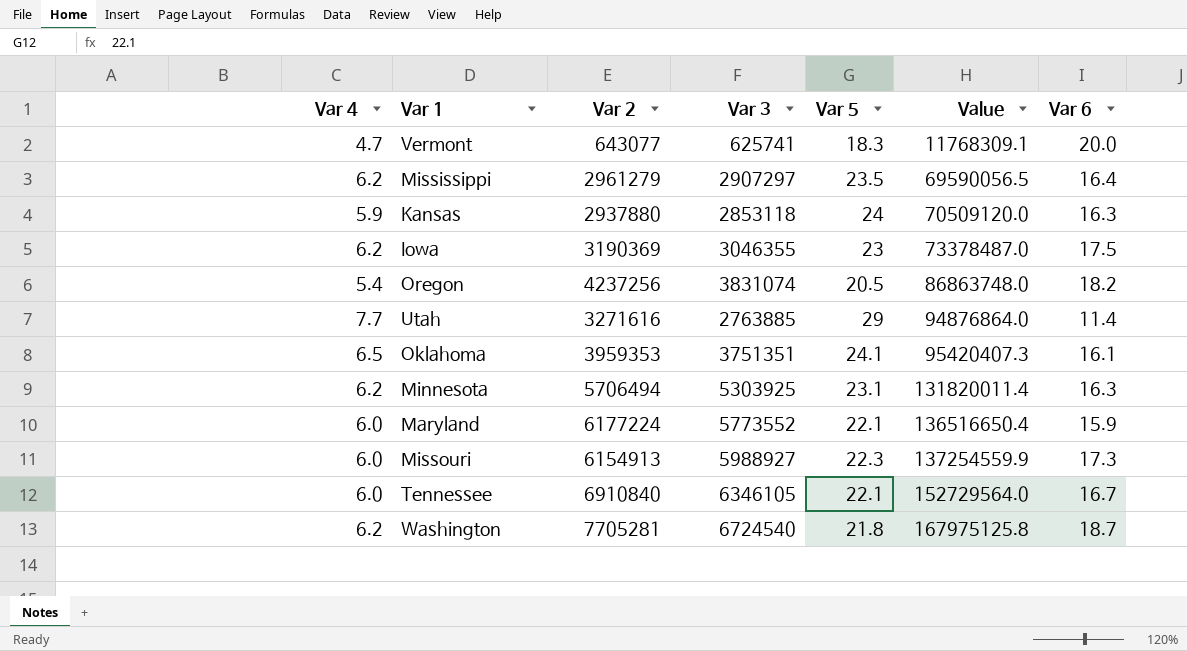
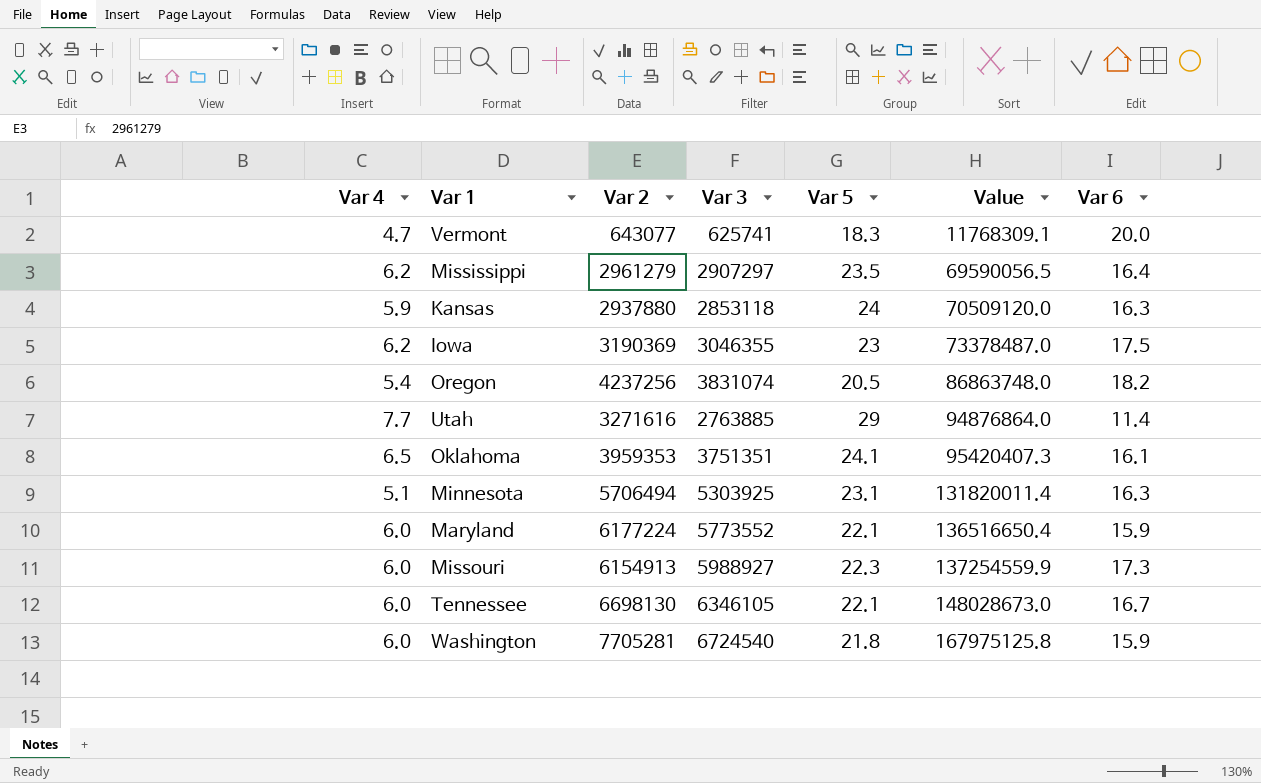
Minnesota | Var 4: 6.2 -> 5.1
Tennessee | Var 2: 6910840 -> 6698130
Tennessee | Value: 152729564.0 -> 148028673.0
Washington | Var 4: 6.2 -> 6.0
Washington | Var 6: 18.7 -> 15.9

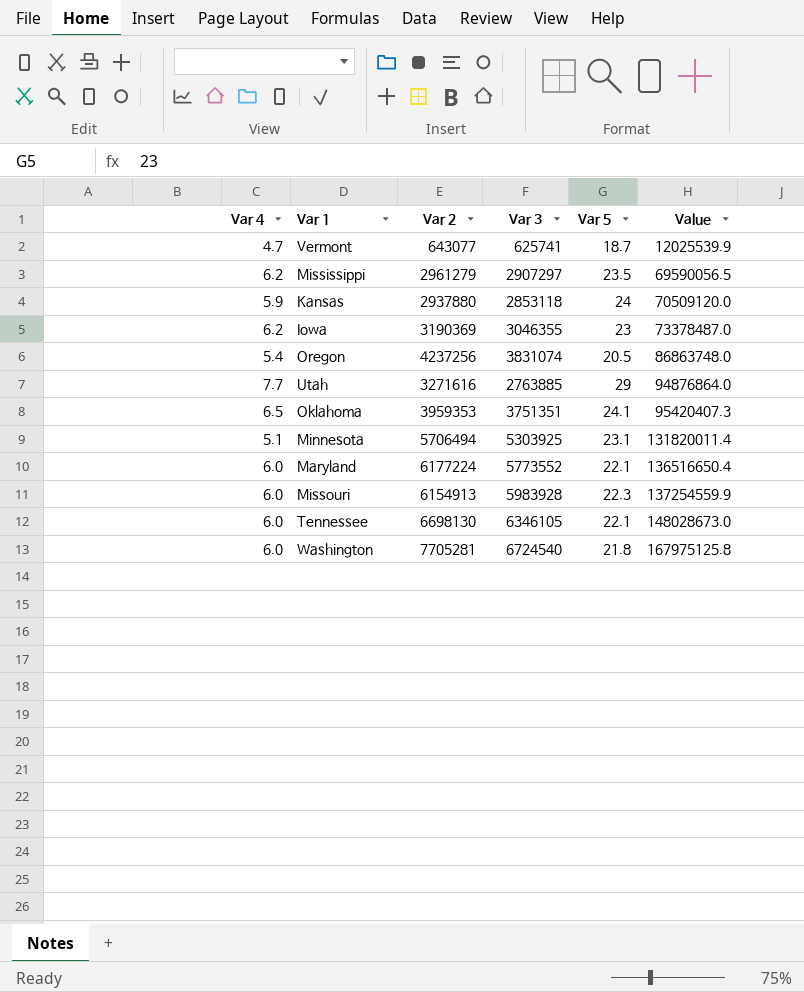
column Var 6 | position: 7 -> none
Vermont | Var 5: 18.3 -> 18.7
Vermont | Value: 11768309.1 -> 12025539.9
Missouri | Var 3: 5988927 -> 5983928

